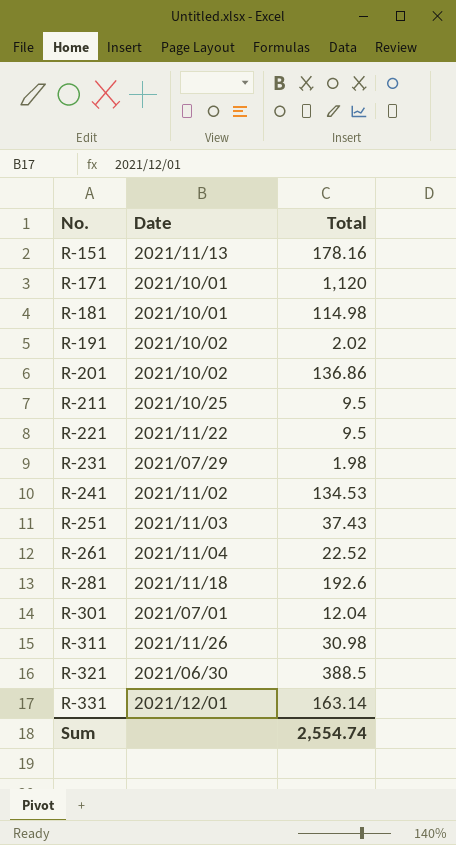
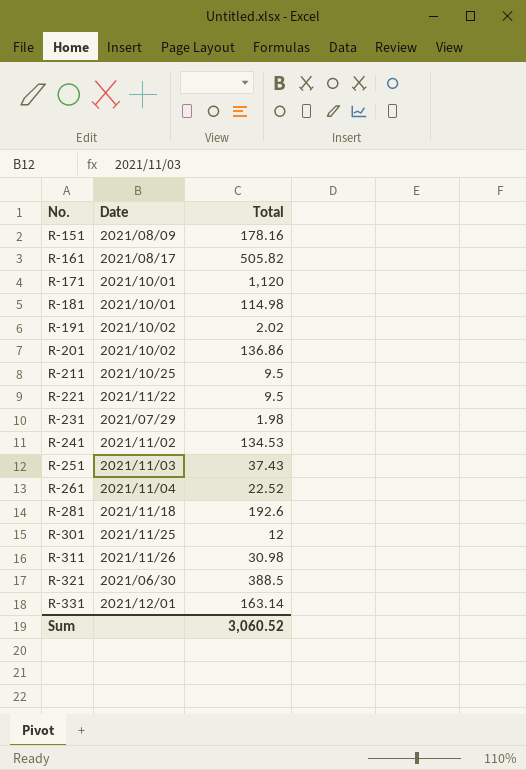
R-151 | Date: 2021/11/13 -> 2021/08/09
row R-161: none -> 2021/08/17 | 505.82
R-301 | Date: 2021/07/01 -> 2021/11/25
R-301 | Total: 12.04 -> 12
Sum | Total: 2,554.74 -> 3,060.52

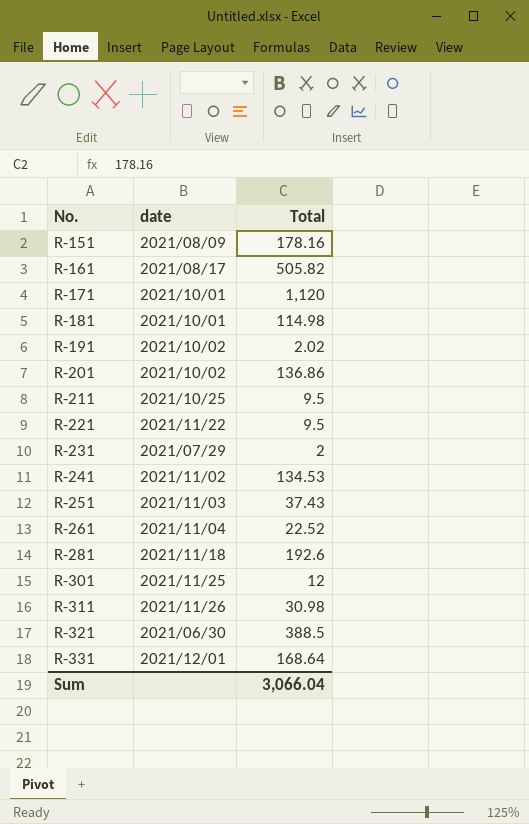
column name: Date -> date
R-231 | Total: 1.98 -> 2
R-331 | Total: 163.14 -> 168.64
Sum | Total: 3,060.52 -> 3,066.04

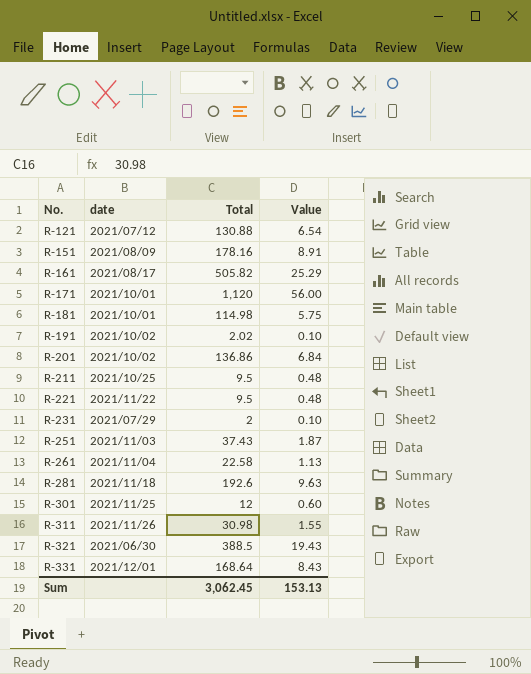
column Value | formula: none -> [Total] * 0.05
row R-241: 2021/11/02 | 134.53 -> none
row R-121: none -> 2021/07/12 | 130.88 | 6.54
R-261 | Total: 22.52 -> 22.58
Sum | Total: 3,066.04 -> 3,062.45

